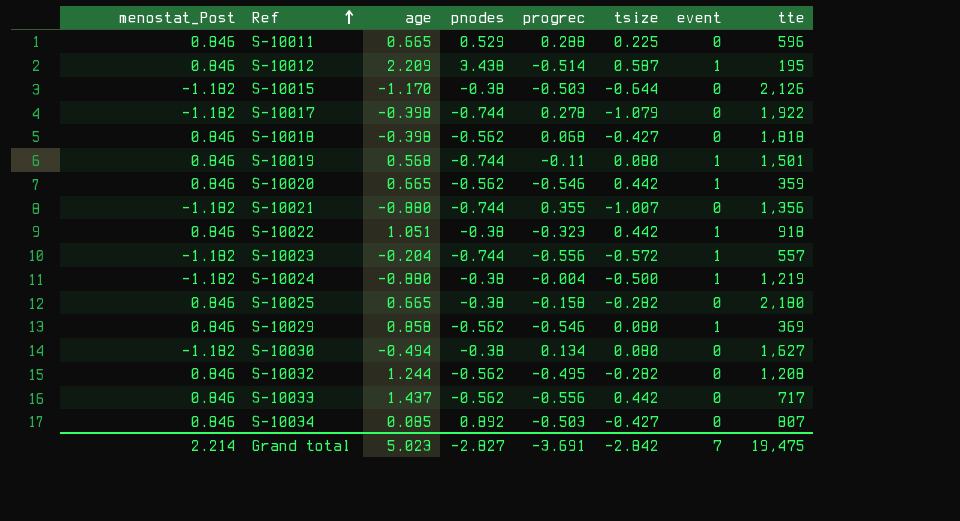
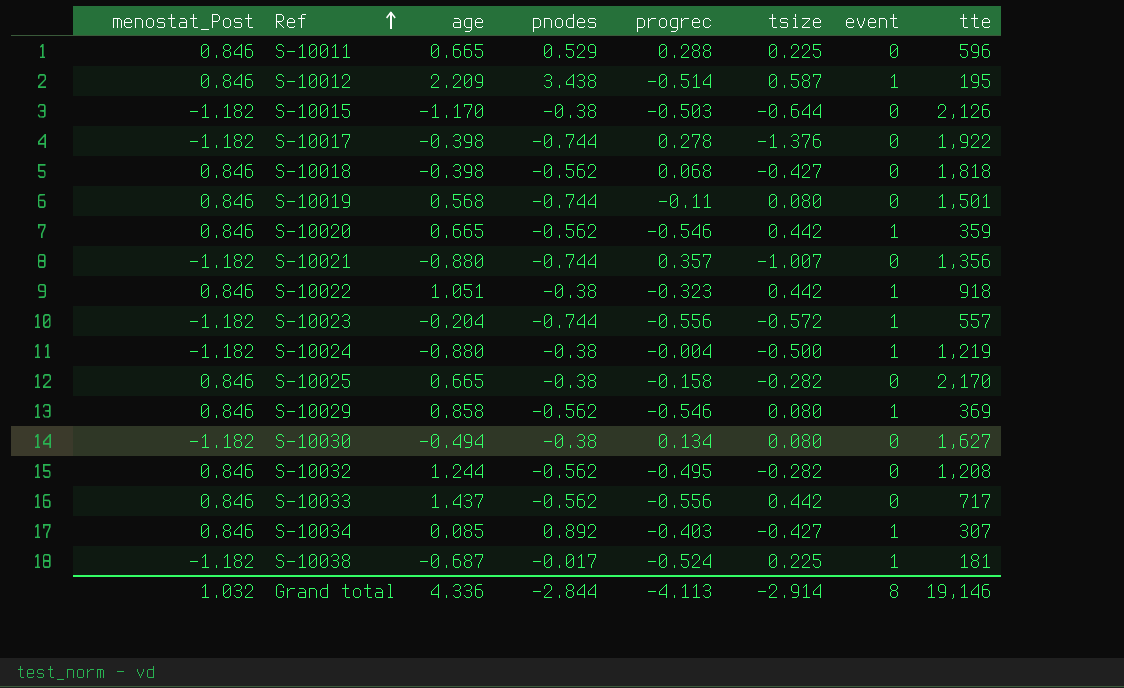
S-10017 | tsize: -1.079 -> -1.376
S-10019 | event: 1 -> 0
S-10021 | progrec: 0.355 -> 0.357
S-10025 | tte: 2,180 -> 2,170
S-10034 | progrec: -0.503 -> -0.403
S-10034 | event: 0 -> 1
S-10034 | tte: 807 -> 307
row S-10038: none -> -1.182 | -0.687 | -0.017 | -0.524 | 0.225 | 1 | 181
Grand total | menostat_Post: 2.214 -> 1.032
Grand total | age: 5.023 -> 4.336
Grand total | pnodes: -2.827 -> -2.844
Grand total | progrec: -3.691 -> -4.113
Grand total | tsize: -2.842 -> -2.914
Grand total | event: 7 -> 8
Grand total | tte: 19,475 -> 19,146

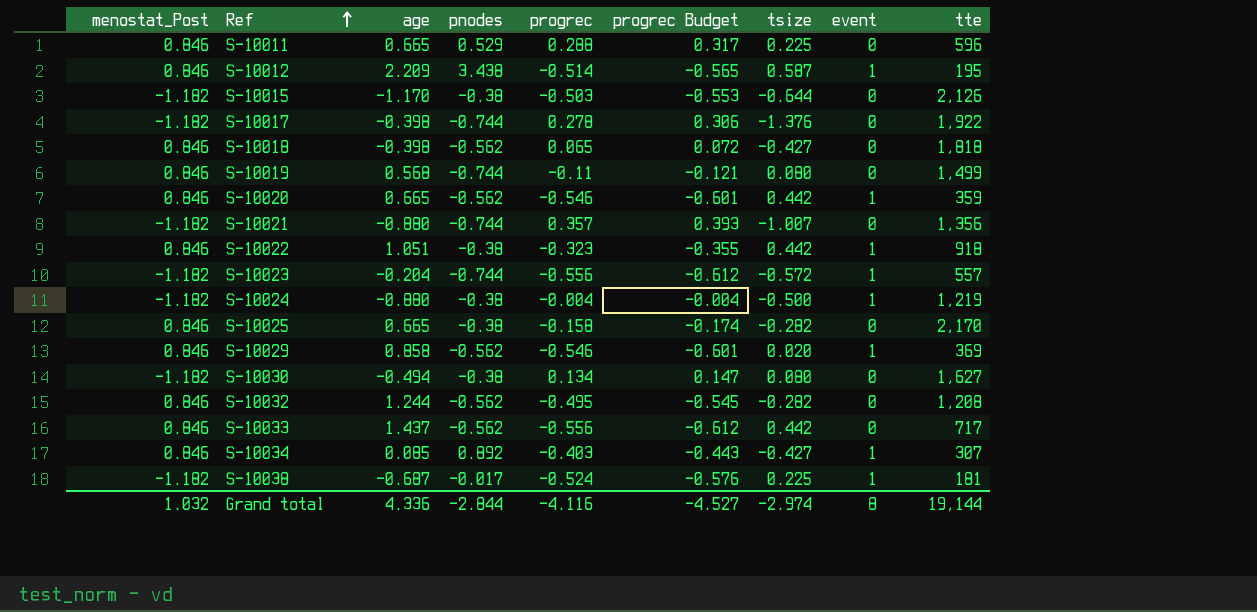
column progrec Budget | formula: none -> [progrec] * 1.1
S-10018 | progrec: 0.068 -> 0.065
S-10019 | tte: 1,501 -> 1,499
S-10029 | tsize: 0.080 -> 0.020
Grand total | progrec: -4.113 -> -4.116
Grand total | tsize: -2.914 -> -2.974
Grand total | tte: 19,146 -> 19,144

